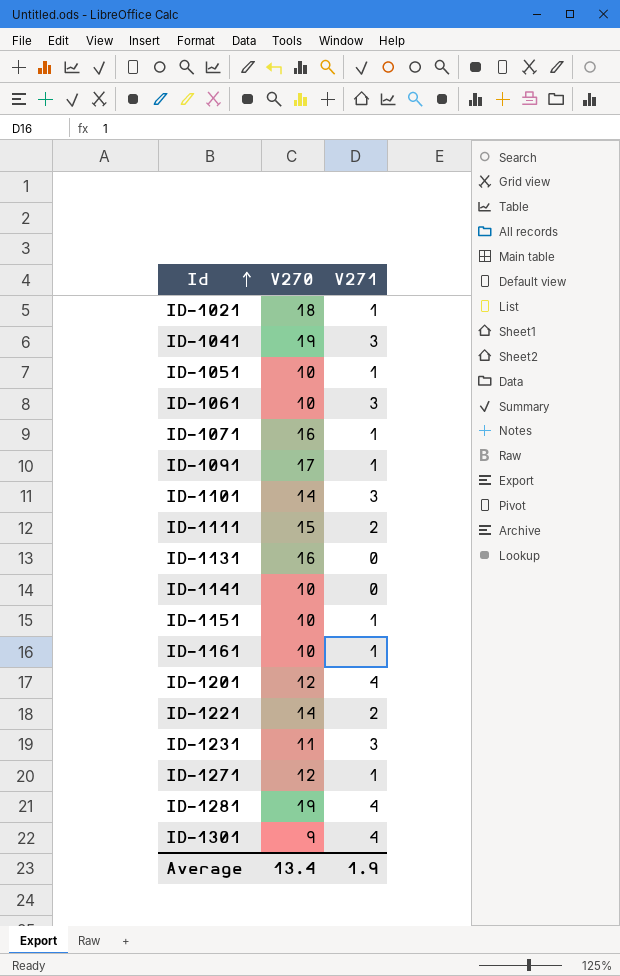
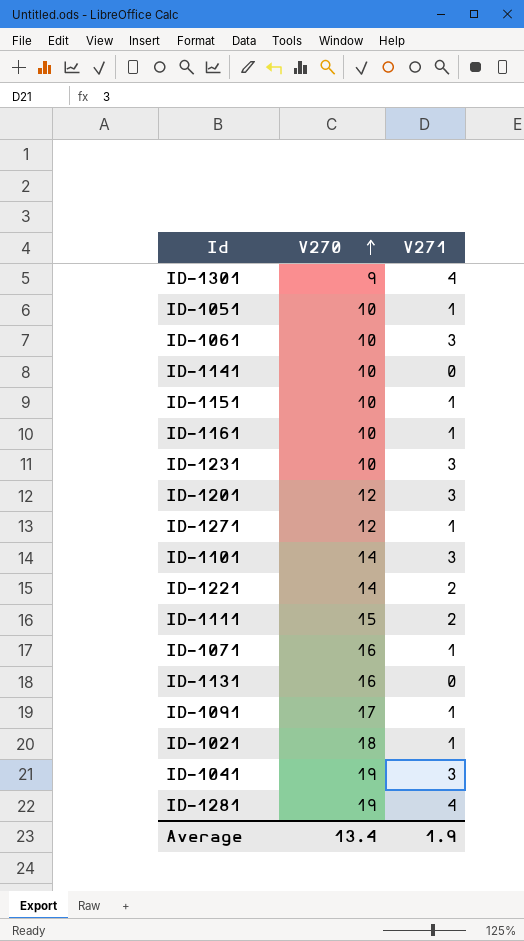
row order: Id ascending -> V270 ascending
ID-1231 | V270: 11 -> 10
ID-1201 | V271: 4 -> 3

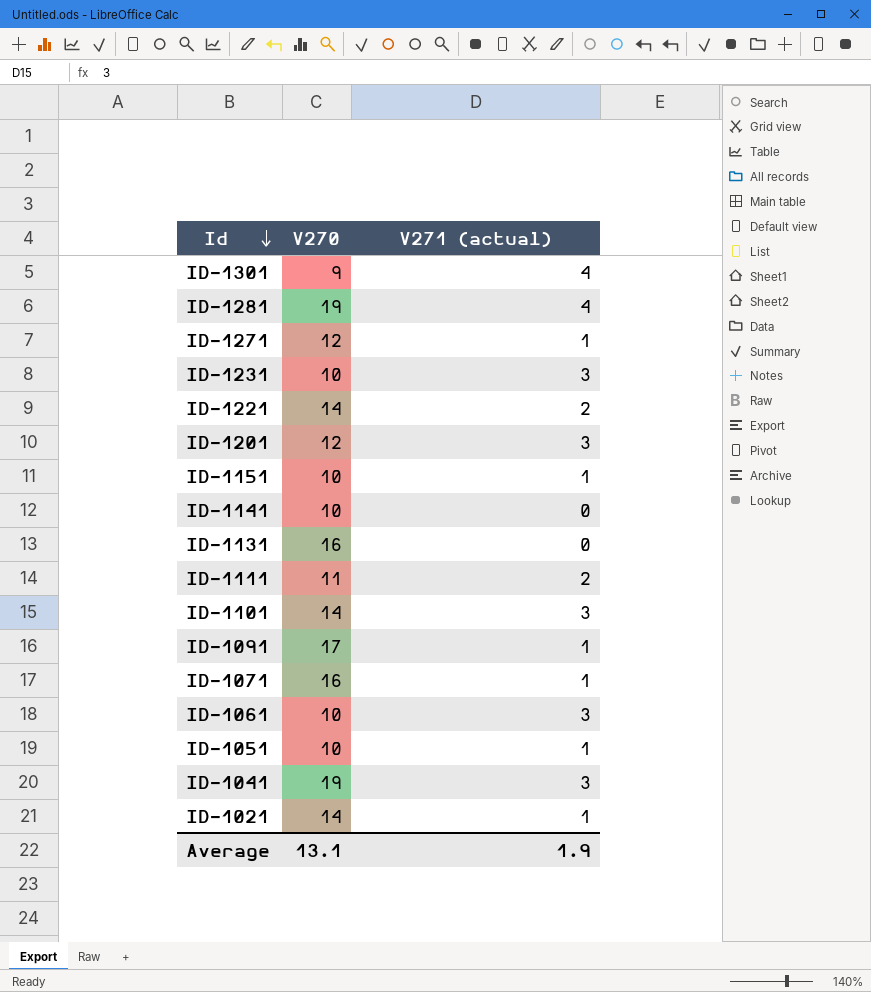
row order: V270 ascending -> Id descending
column name: V271 -> V271 (actual)
row ID-1161: 10 | 1 -> none
ID-1111 | V270: 15 -> 11
ID-1021 | V270: 18 -> 14
Average | V270: 13.4 -> 13.1

